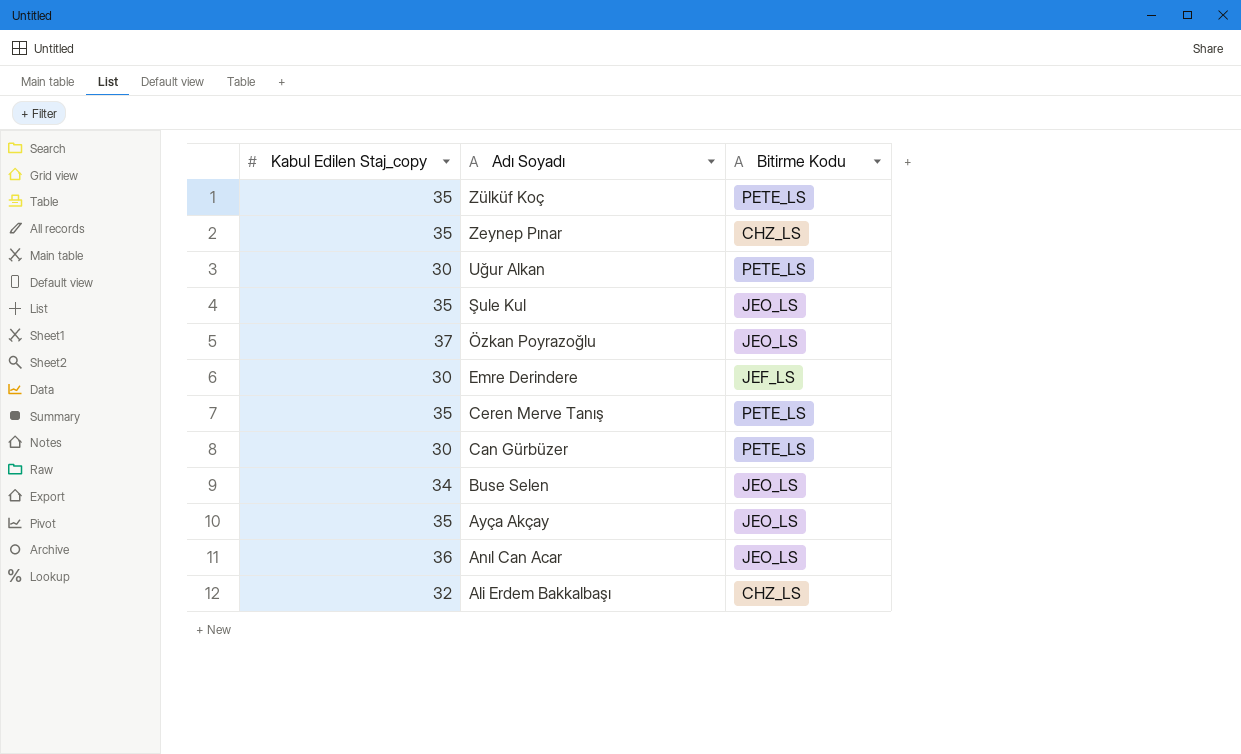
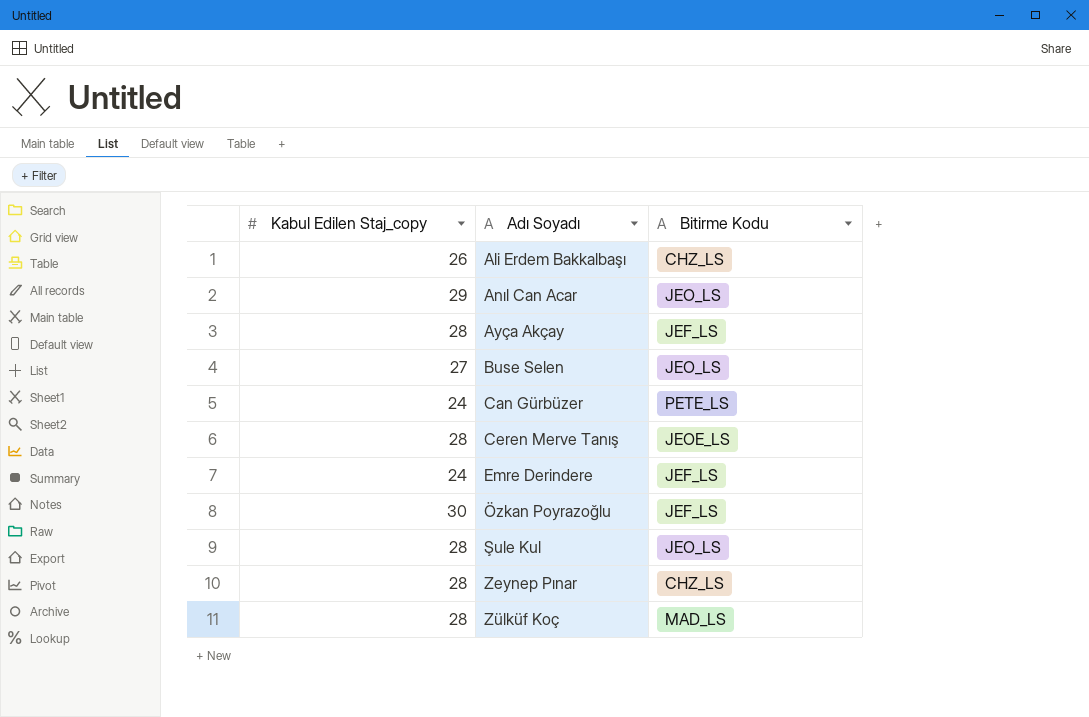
row order: Adı Soyadı descending -> Adı Soyadı ascending
row Uğur Alkan: 30 | PETE_LS -> none
Ali Erdem Bakkalbaşı | Kabul Edilen Staj_copy: 32 -> 26
Anıl Can Acar | Kabul Edilen Staj_copy: 36 -> 29
Ayça Akçay | Kabul Edilen Staj_copy: 35 -> 28
Ayça Akçay | Bitirme Kodu: JEO_LS -> JEF_LS
Buse Selen | Kabul Edilen Staj_copy: 34 -> 27
Can Gürbüzer | Kabul Edilen Staj_copy: 30 -> 24
Ceren Merve Tanış | Kabul Edilen Staj_copy: 35 -> 28
Ceren Merve Tanış | Bitirme Kodu: PETE_LS -> JEOE_LS
Emre Derindere | Kabul Edilen Staj_copy: 30 -> 24
Özkan Poyrazoğlu | Kabul Edilen Staj_copy: 37 -> 30
Özkan Poyrazoğlu | Bitirme Kodu: JEO_LS -> JEF_LS
Şule Kul | Kabul Edilen Staj_copy: 35 -> 28
Zeynep Pınar | Kabul Edilen Staj_copy: 35 -> 28
Zülküf Koç | Kabul Edilen Staj_copy: 35 -> 28
Zülküf Koç | Bitirme Kodu: PETE_LS -> MAD_LS

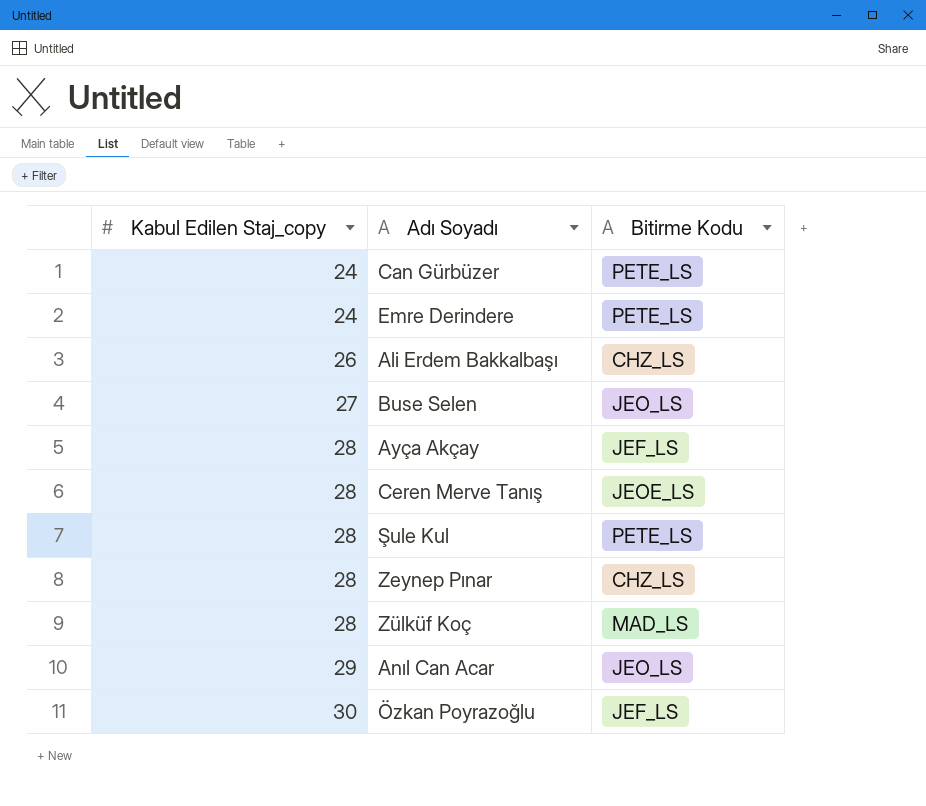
row order: Adı Soyadı ascending -> Kabul Edilen Staj_copy ascending
Emre Derindere | Bitirme Kodu: JEF_LS -> PETE_LS
Şule Kul | Bitirme Kodu: JEO_LS -> PETE_LS

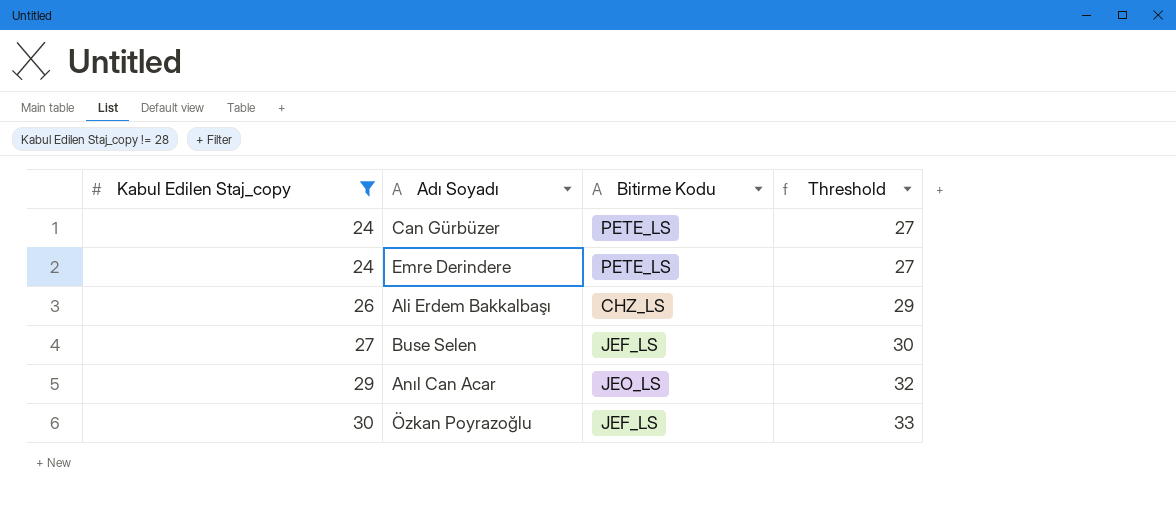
filter: none -> Kabul Edilen Staj_copy != 28
column Threshold | formula: none -> [Kabul Edilen Staj_copy] + 3
Buse Selen | Bitirme Kodu: JEO_LS -> JEF_LS

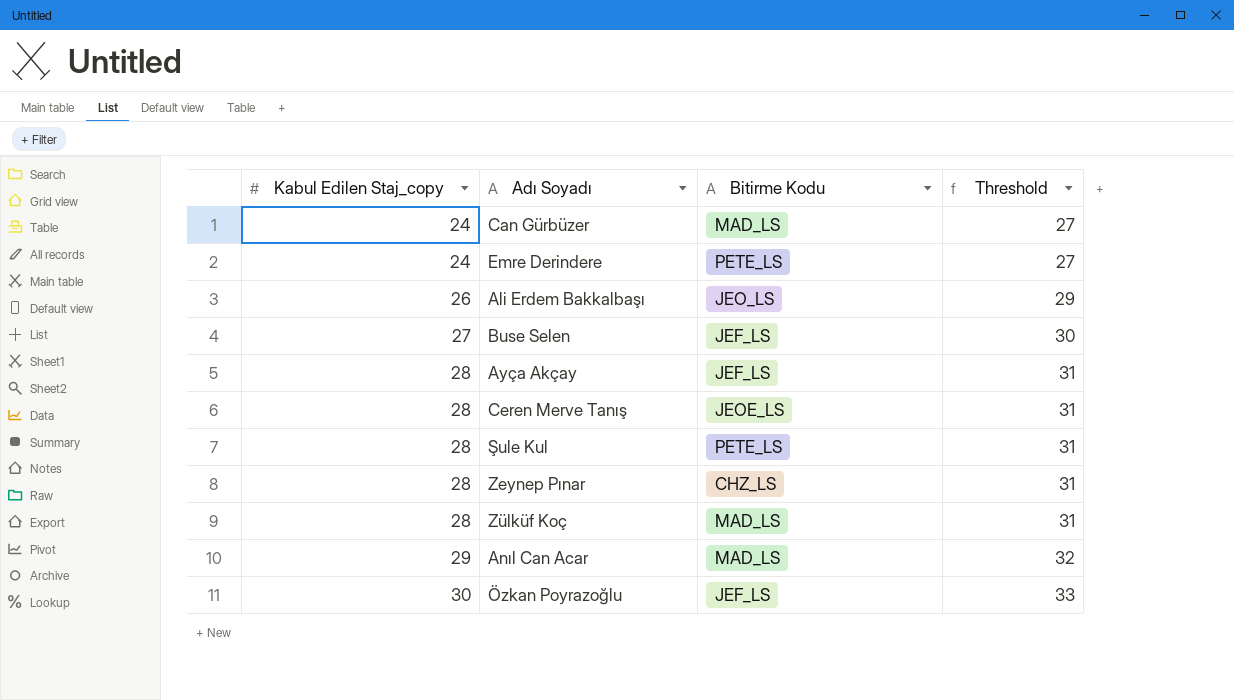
filter: Kabul Edilen Staj_copy != 28 -> none
Can Gürbüzer | Bitirme Kodu: PETE_LS -> MAD_LS
Ali Erdem Bakkalbaşı | Bitirme Kodu: CHZ_LS -> JEO_LS
Anıl Can Acar | Bitirme Kodu: JEO_LS -> MAD_LS

